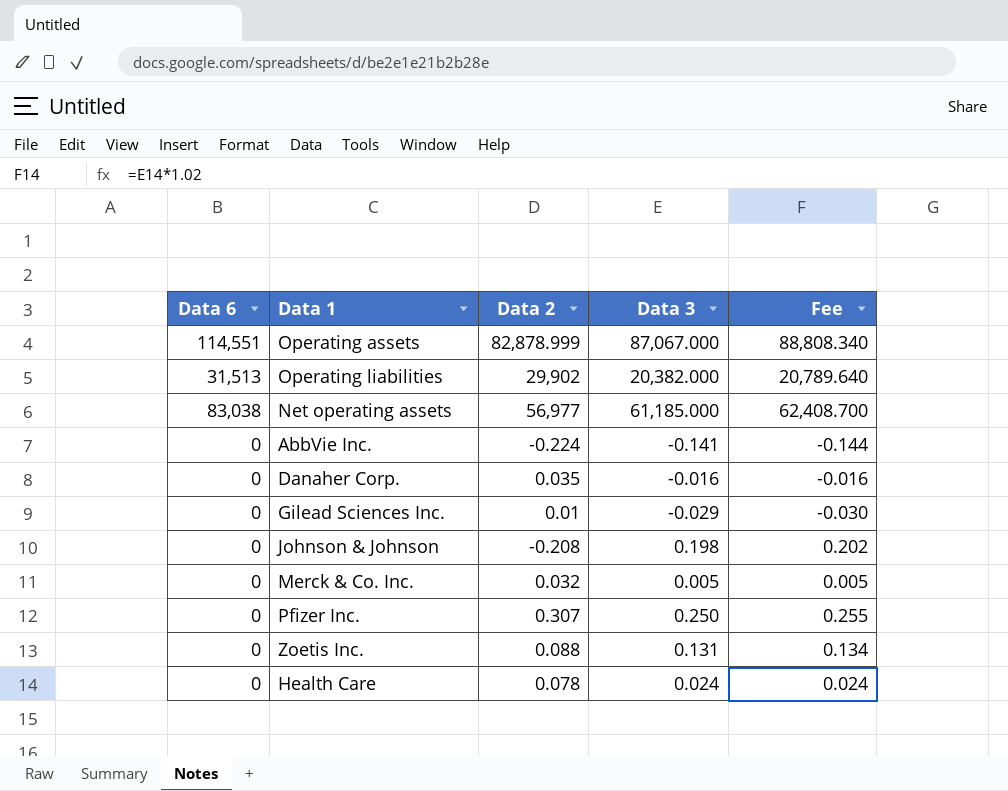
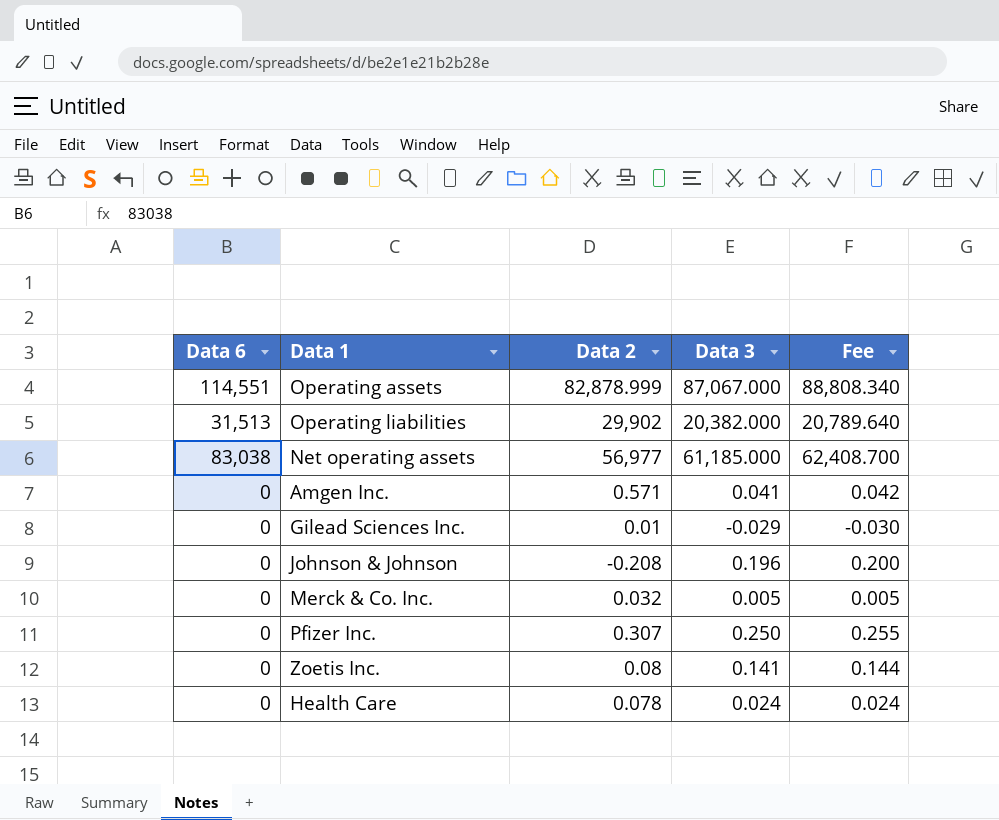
row AbbVie Inc.: 0 | -0.224 | -0.141 | -0.144 -> none
row Danaher Corp.: 0 | 0.035 | -0.016 | -0.016 -> none
row Amgen Inc.: none -> 0 | 0.571 | 0.041 | 0.042
Johnson & Johnson | Data 3: 0.198 -> 0.196
Johnson & Johnson | Fee: 0.202 -> 0.200
Zoetis Inc. | Data 2: 0.088 -> 0.08
Zoetis Inc. | Data 3: 0.131 -> 0.141
Zoetis Inc. | Fee: 0.134 -> 0.144

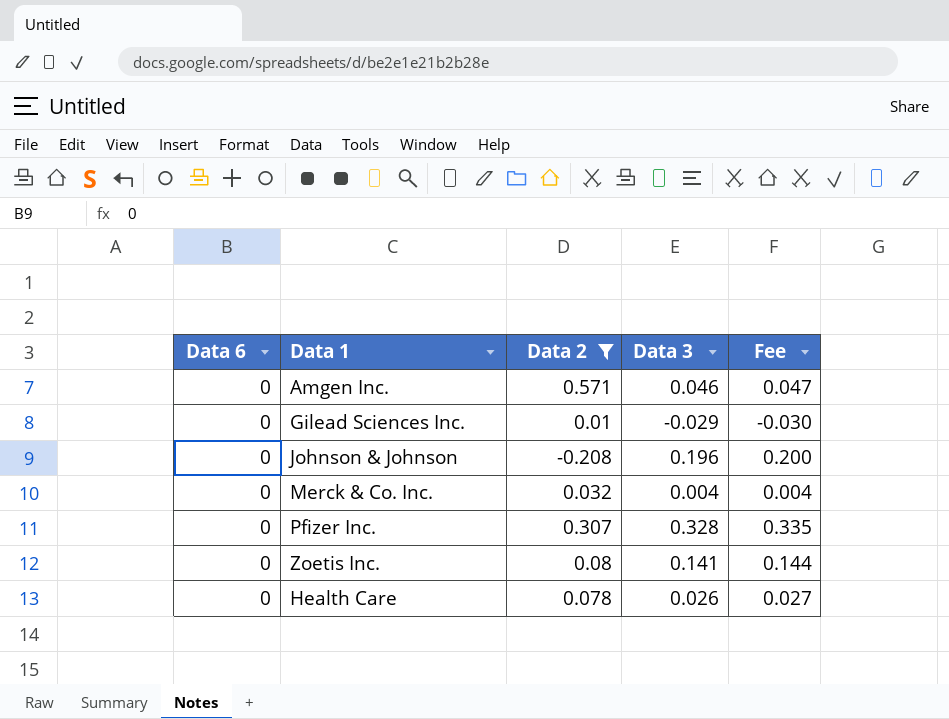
filter: none -> Data 2 <= 0.571
Amgen Inc. | Data 3: 0.041 -> 0.046
Amgen Inc. | Fee: 0.042 -> 0.047
Merck & Co. Inc. | Data 3: 0.005 -> 0.004
Merck & Co. Inc. | Fee: 0.005 -> 0.004
Pfizer Inc. | Data 3: 0.250 -> 0.328
Pfizer Inc. | Fee: 0.255 -> 0.335
Health Care | Data 3: 0.024 -> 0.026
Health Care | Fee: 0.024 -> 0.027

